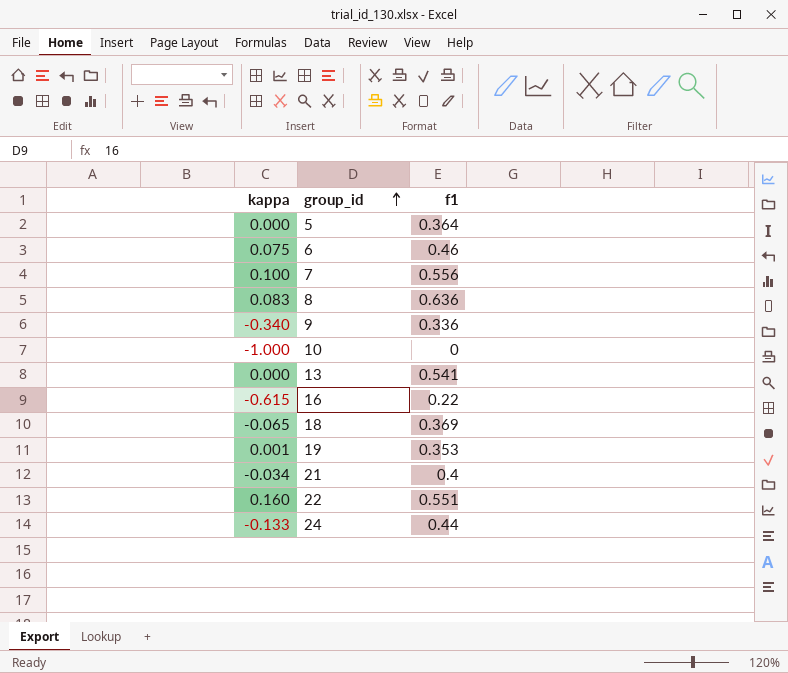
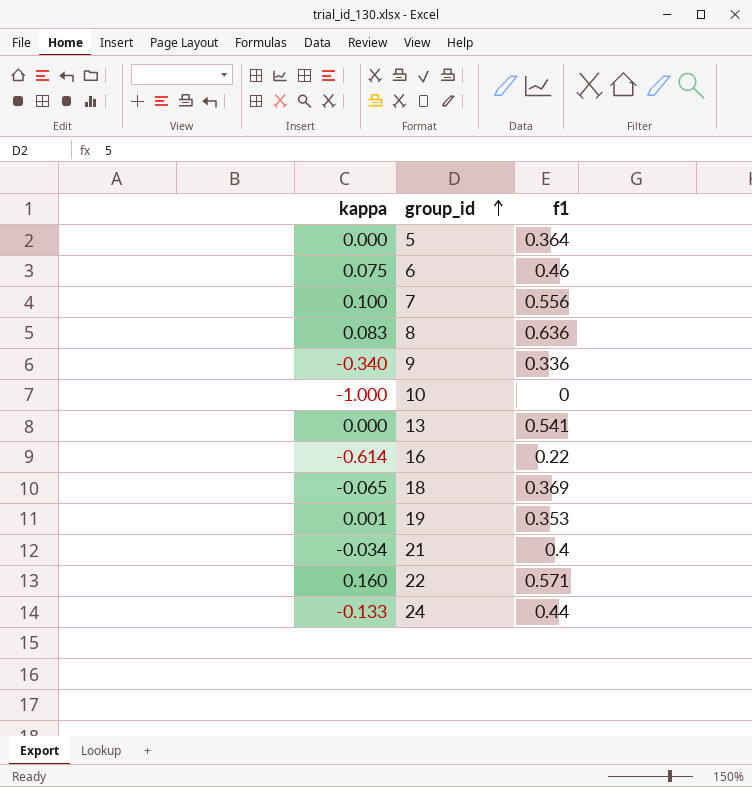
16 | kappa: -0.615 -> -0.614
22 | f1: 0.551 -> 0.571

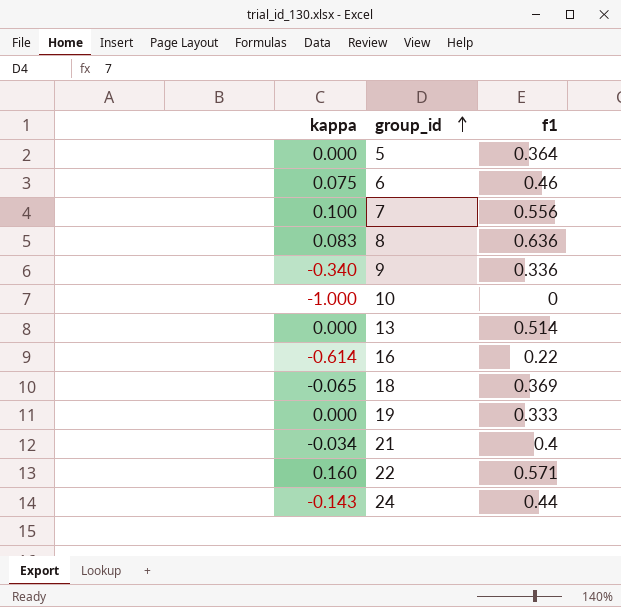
13 | f1: 0.541 -> 0.514
19 | kappa: 0.001 -> 0.000
19 | f1: 0.353 -> 0.333
24 | kappa: -0.133 -> -0.143

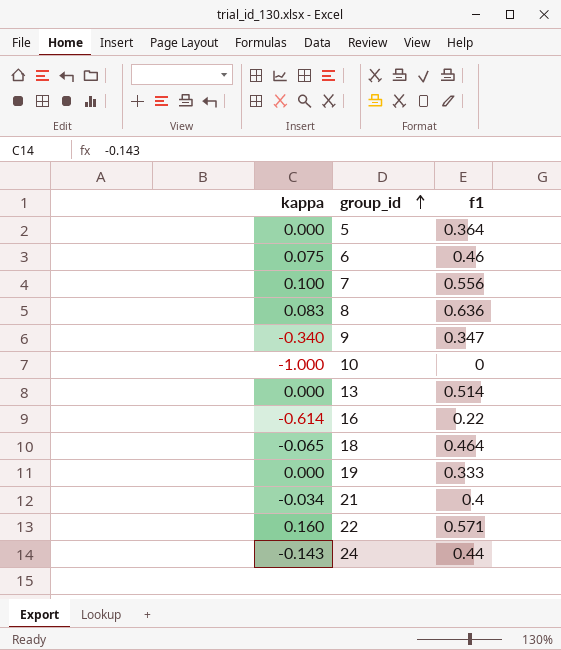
9 | f1: 0.336 -> 0.347
18 | f1: 0.369 -> 0.464

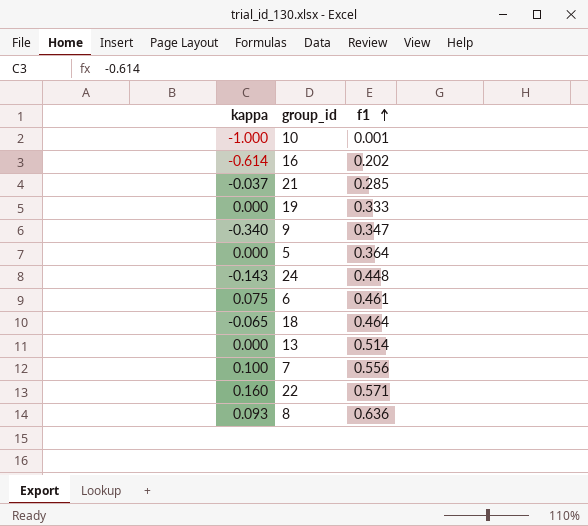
row order: group_id ascending -> f1 ascending
10 | f1: 0 -> 0.001
16 | f1: 0.22 -> 0.202
21 | kappa: -0.034 -> -0.037
21 | f1: 0.4 -> 0.285
24 | f1: 0.44 -> 0.448
6 | f1: 0.46 -> 0.461
8 | kappa: 0.083 -> 0.093

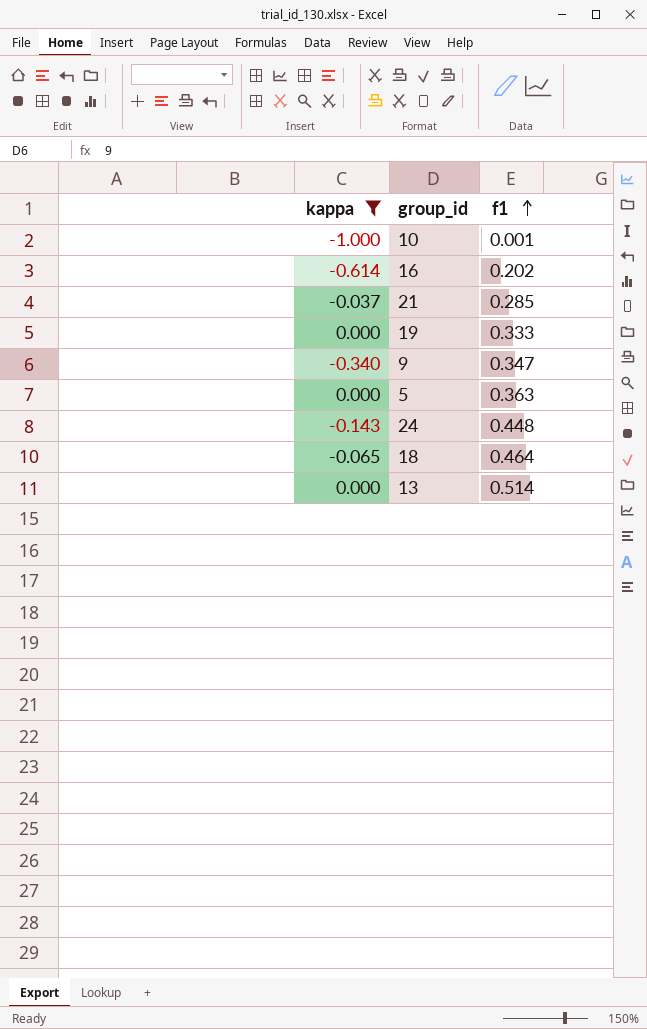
filter: none -> kappa <= 0.000
5 | f1: 0.364 -> 0.363

